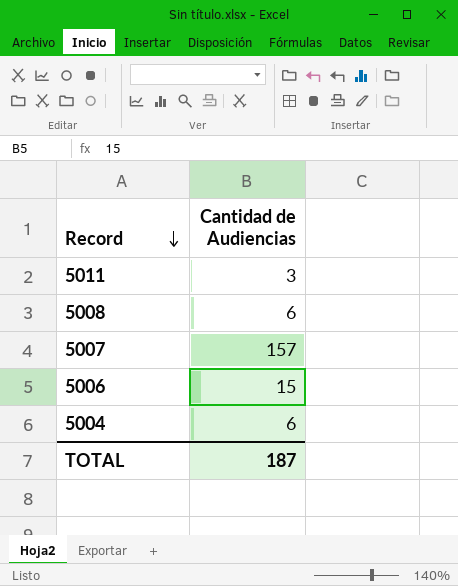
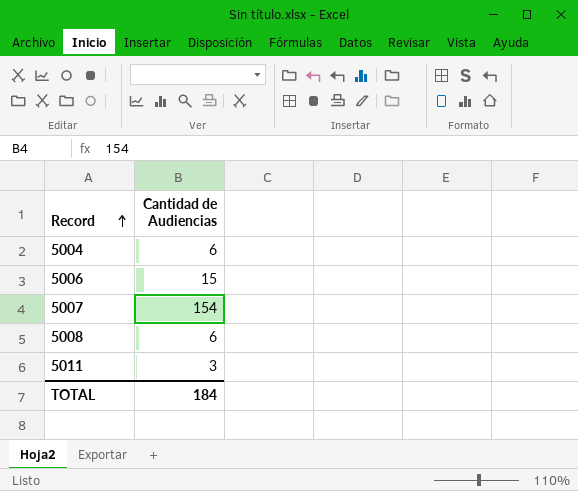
row order: Record descending -> Record ascending
5007 | Cantidad de Audiencias: 157 -> 154
TOTAL | Cantidad de Audiencias: 187 -> 184

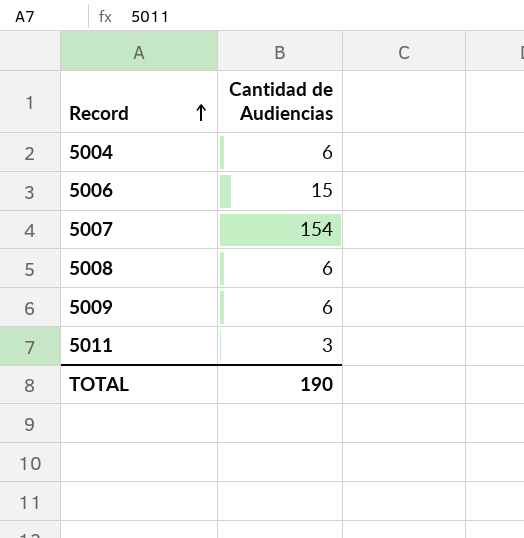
row 5009: none -> 6
TOTAL | Cantidad de Audiencias: 184 -> 190

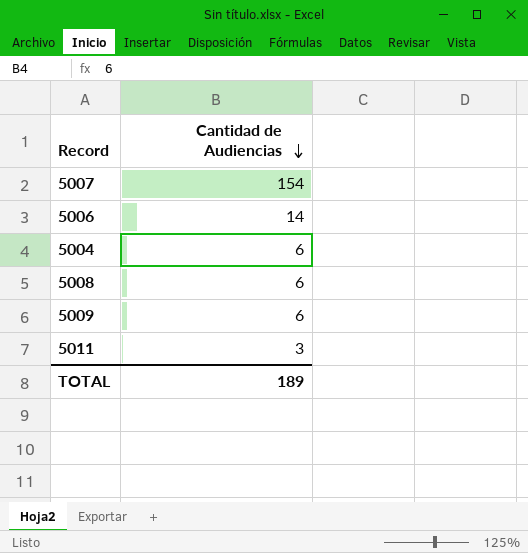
row order: Record ascending -> Cantidad de Audiencias descending
5006 | Cantidad de Audiencias: 15 -> 14
TOTAL | Cantidad de Audiencias: 190 -> 189

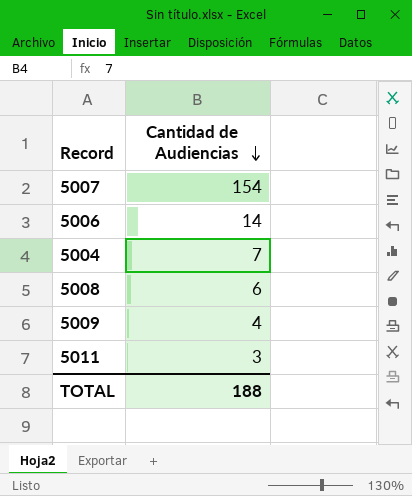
5004 | Cantidad de Audiencias: 6 -> 7
5009 | Cantidad de Audiencias: 6 -> 4
TOTAL | Cantidad de Audiencias: 189 -> 188

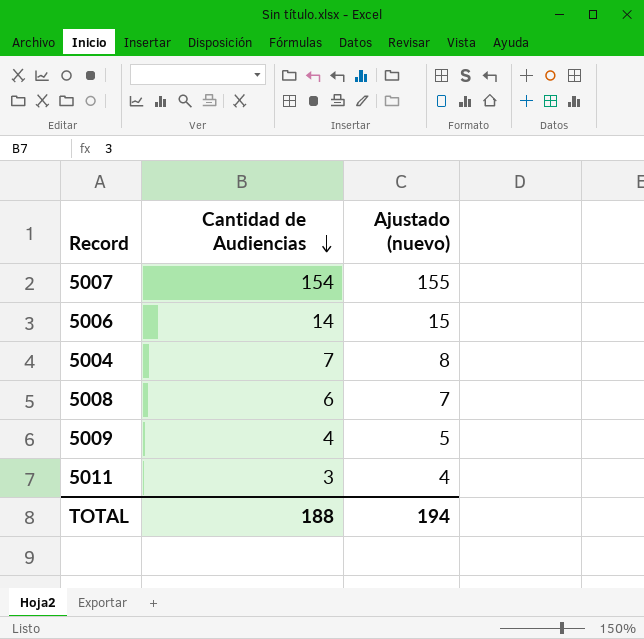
column Ajustado (nuevo) | formula: none -> [Cantidad de Audiencias] + 1

